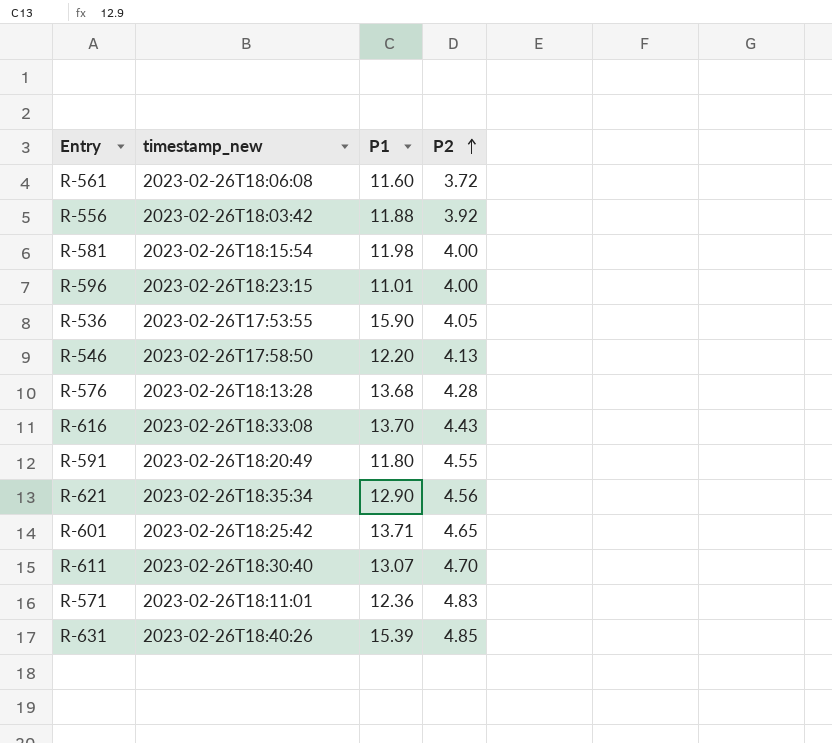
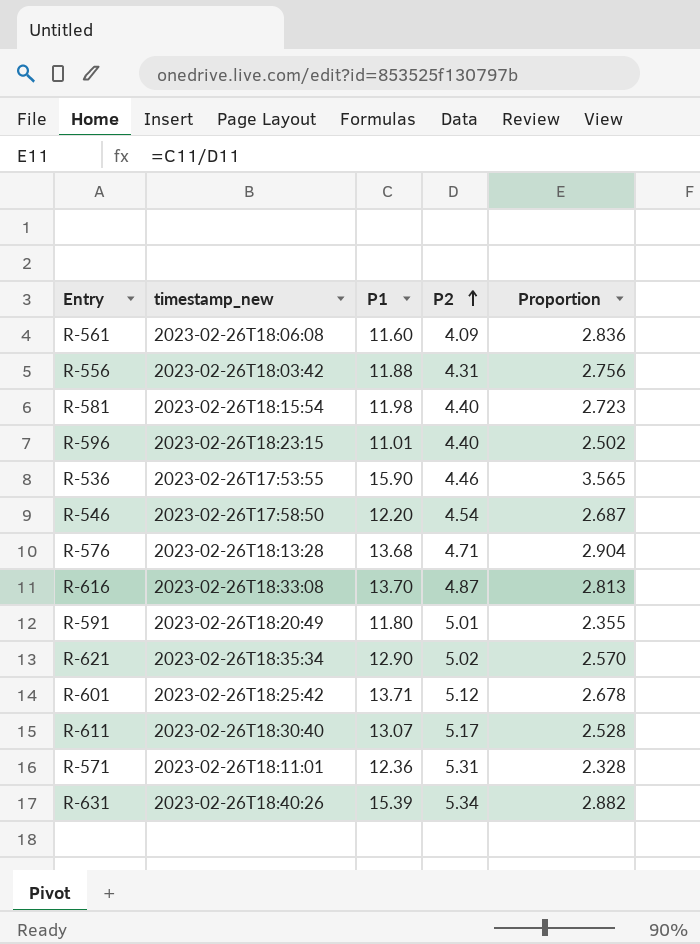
column Proportion | formula: none -> [P1] / [P2]
R-561 | P2: 3.72 -> 4.09
R-556 | P2: 3.92 -> 4.31
R-581 | P2: 4.00 -> 4.40
R-596 | P2: 4.00 -> 4.40
R-536 | P2: 4.05 -> 4.46
R-546 | P2: 4.13 -> 4.54
R-576 | P2: 4.28 -> 4.71
R-616 | P2: 4.43 -> 4.87
R-591 | P2: 4.55 -> 5.01
R-621 | P2: 4.56 -> 5.02
R-601 | P2: 4.65 -> 5.12
R-611 | P2: 4.70 -> 5.17
R-571 | P2: 4.83 -> 5.31
R-631 | P2: 4.85 -> 5.34

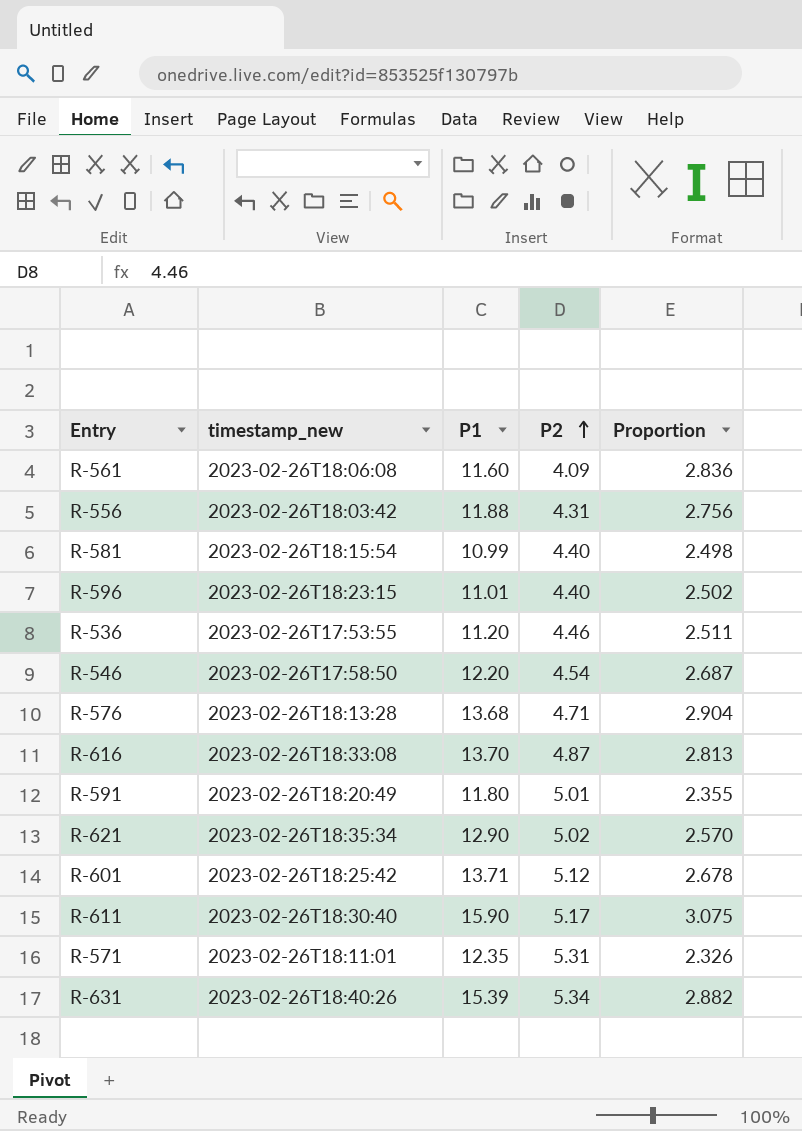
R-581 | P1: 11.98 -> 10.99
R-581 | Proportion: 2.723 -> 2.498
R-536 | P1: 15.90 -> 11.20
R-536 | Proportion: 3.565 -> 2.511
R-611 | P1: 13.07 -> 15.90
R-611 | Proportion: 2.528 -> 3.075
R-571 | P1: 12.36 -> 12.35
R-571 | Proportion: 2.328 -> 2.326

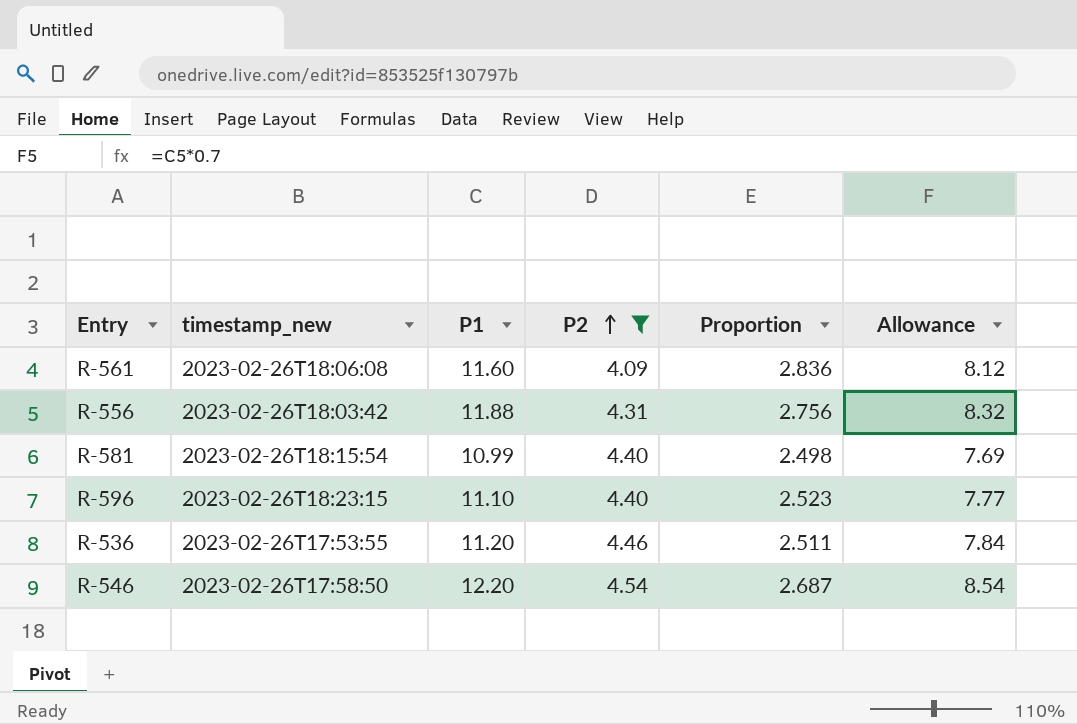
filter: none -> P2 <= 4.54
column Allowance | formula: none -> [P1] * 0.7
R-596 | P1: 11.01 -> 11.10
R-596 | Proportion: 2.502 -> 2.523

